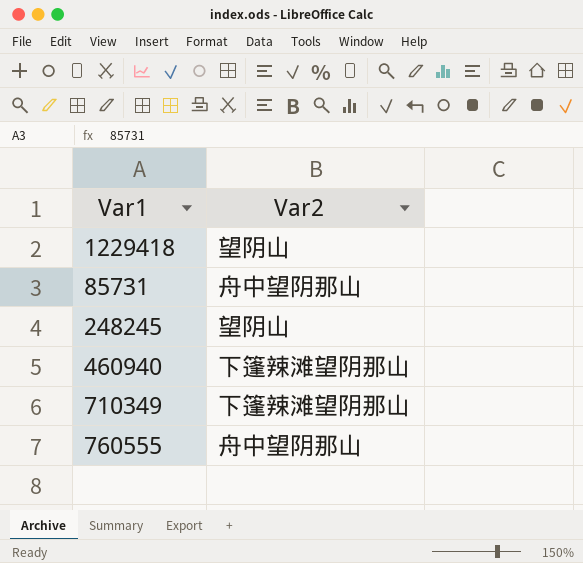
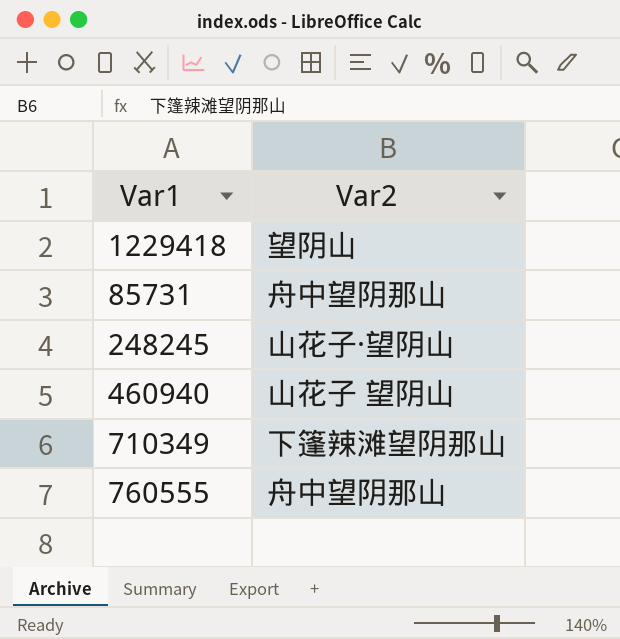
248245 | Var2: 望阴山 -> 山花子·望阴山
460940 | Var2: 下篷辣滩望阴那山 -> 山花子 望阴山

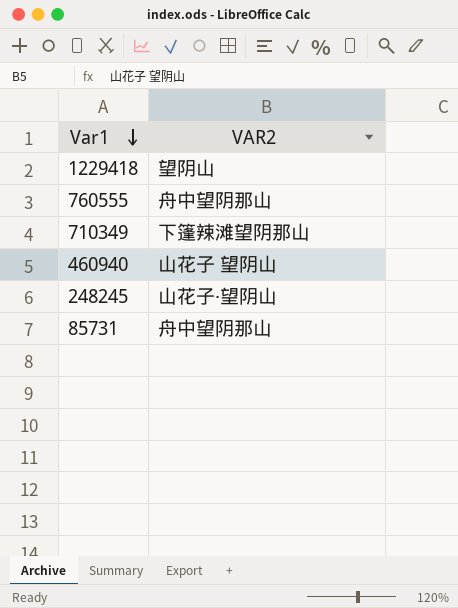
row order: none -> Var1 descending
column name: Var2 -> VAR2

